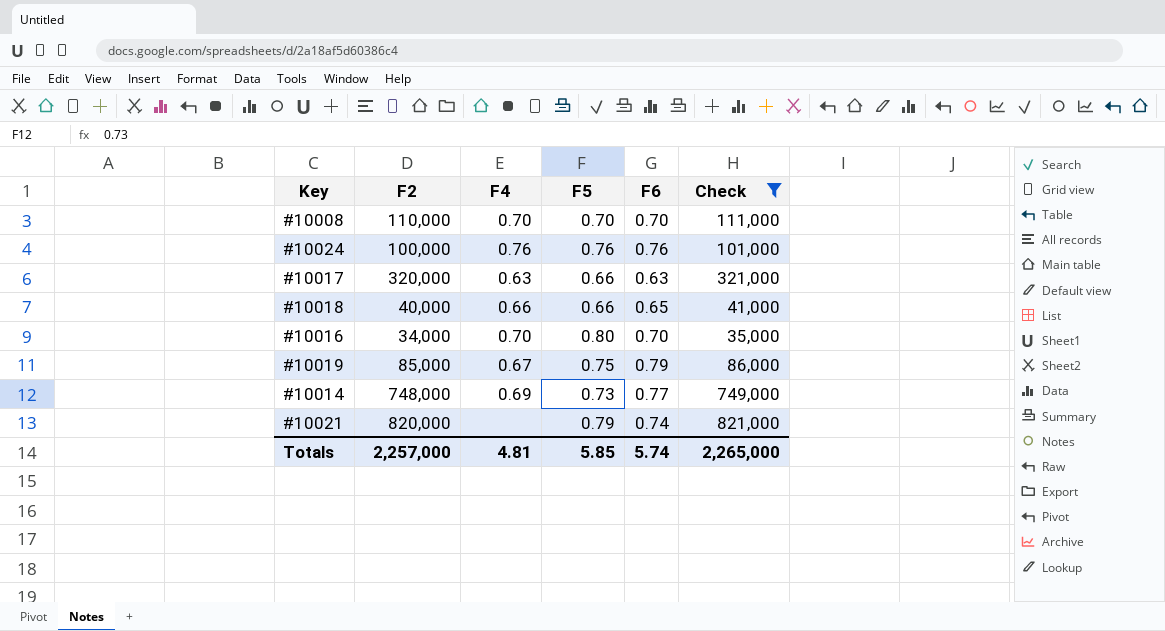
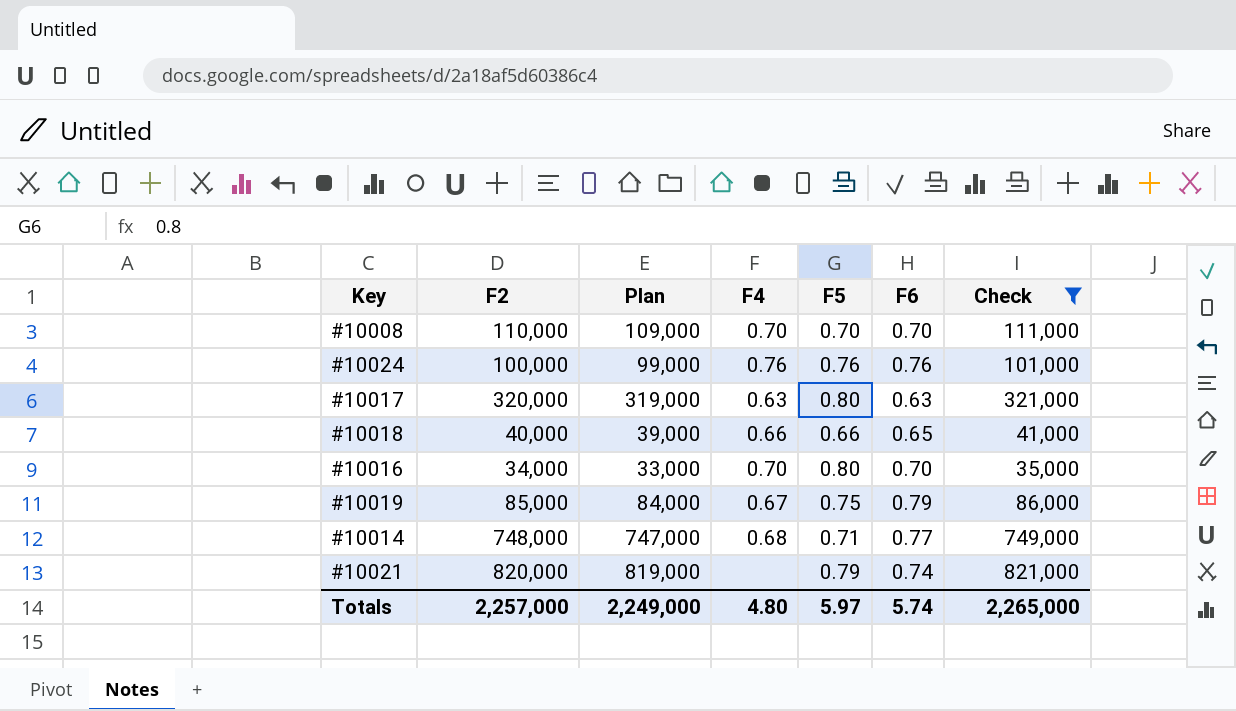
column Plan | formula: none -> [F2] - 1000
#10017 | F5: 0.66 -> 0.80
#10014 | F4: 0.69 -> 0.68
#10014 | F5: 0.73 -> 0.71
Totals | F4: 4.81 -> 4.80
Totals | F5: 5.85 -> 5.97

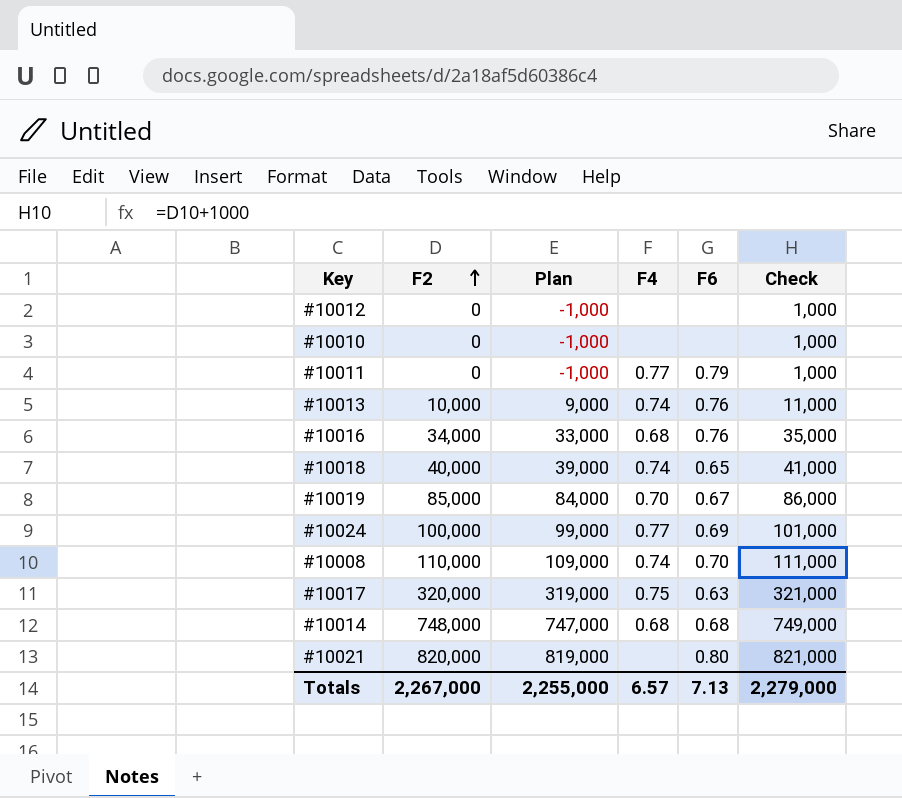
filter: Check >= 35,000 -> none
row order: none -> F2 ascending
column F5 | position: 5 -> none
#10016 | F4: 0.70 -> 0.68
#10016 | F6: 0.70 -> 0.76
#10018 | F4: 0.66 -> 0.74
#10019 | F4: 0.67 -> 0.70
#10019 | F6: 0.79 -> 0.67
#10024 | F4: 0.76 -> 0.77
#10024 | F6: 0.76 -> 0.69
#10008 | F4: 0.70 -> 0.74
#10017 | F4: 0.63 -> 0.75
#10014 | F6: 0.77 -> 0.68
#10021 | F6: 0.74 -> 0.80
Totals | F2: 2,257,000 -> 2,267,000
Totals | Plan: 2,249,000 -> 2,255,000
Totals | F4: 4.80 -> 6.57
Totals | F6: 5.74 -> 7.13
Totals | Check: 2,265,000 -> 2,279,000

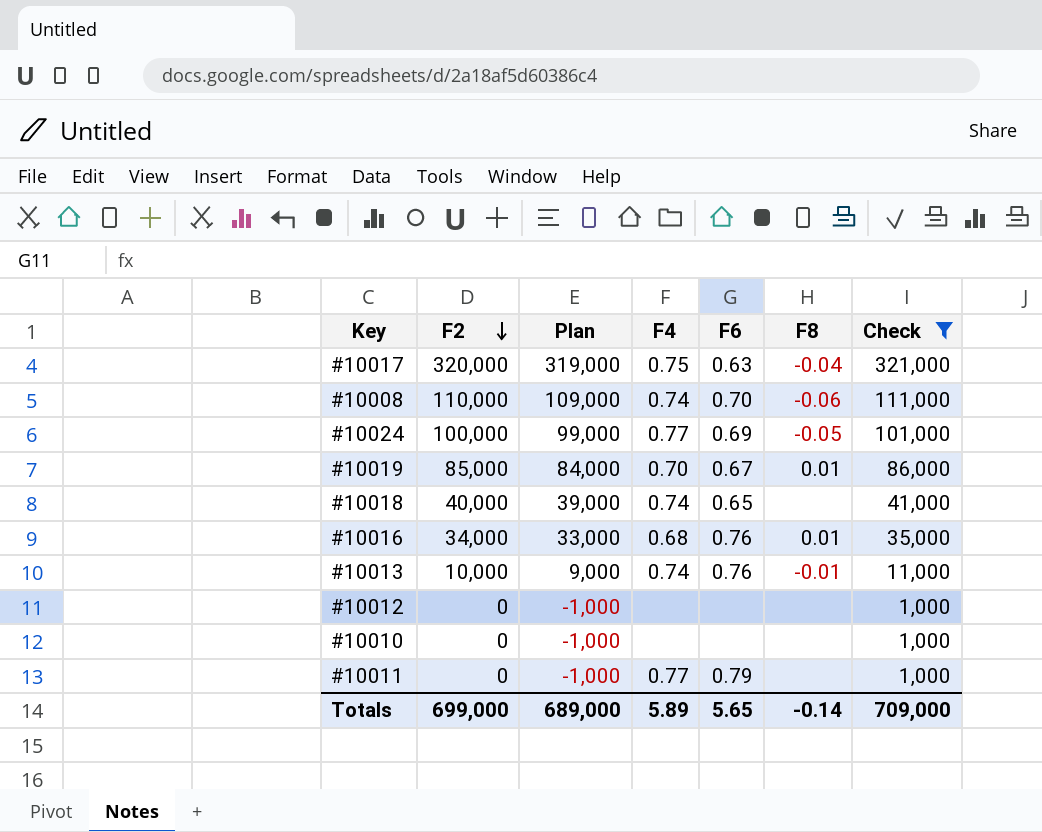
filter: none -> Check <= 321,000
row order: F2 ascending -> F2 descending
column F8 | position: none -> 6
Totals | F2: 2,267,000 -> 699,000
Totals | Plan: 2,255,000 -> 689,000
Totals | F4: 6.57 -> 5.89
Totals | F6: 7.13 -> 5.65
Totals | Check: 2,279,000 -> 709,000

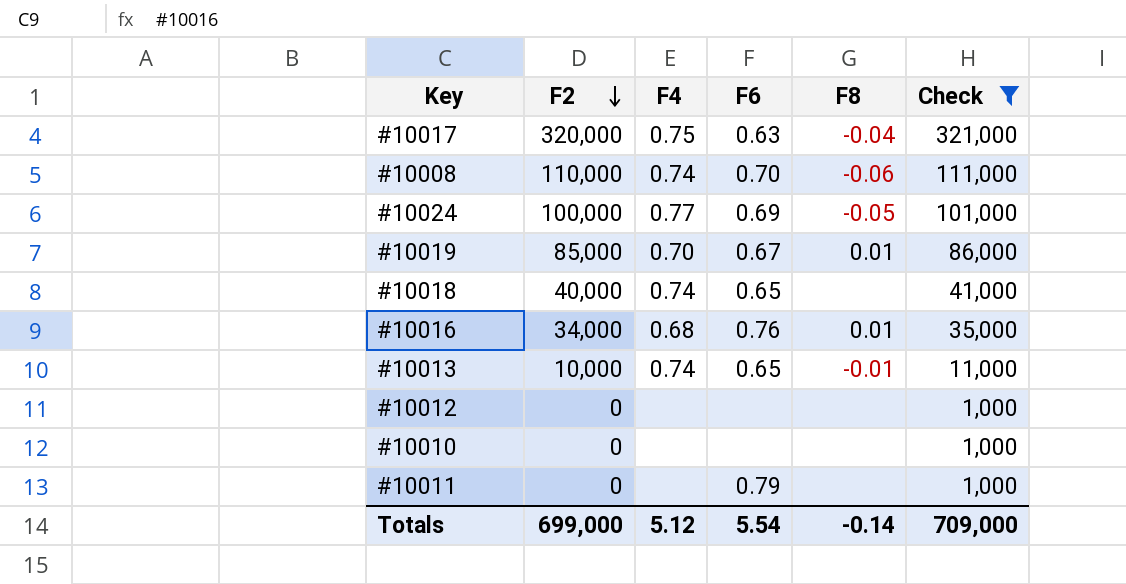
column Plan | formula: [F2] - 1000 -> none
#10013 | F6: 0.76 -> 0.65
#10011 | F4: 0.77 -> none
Totals | F4: 5.89 -> 5.12
Totals | F6: 5.65 -> 5.54

